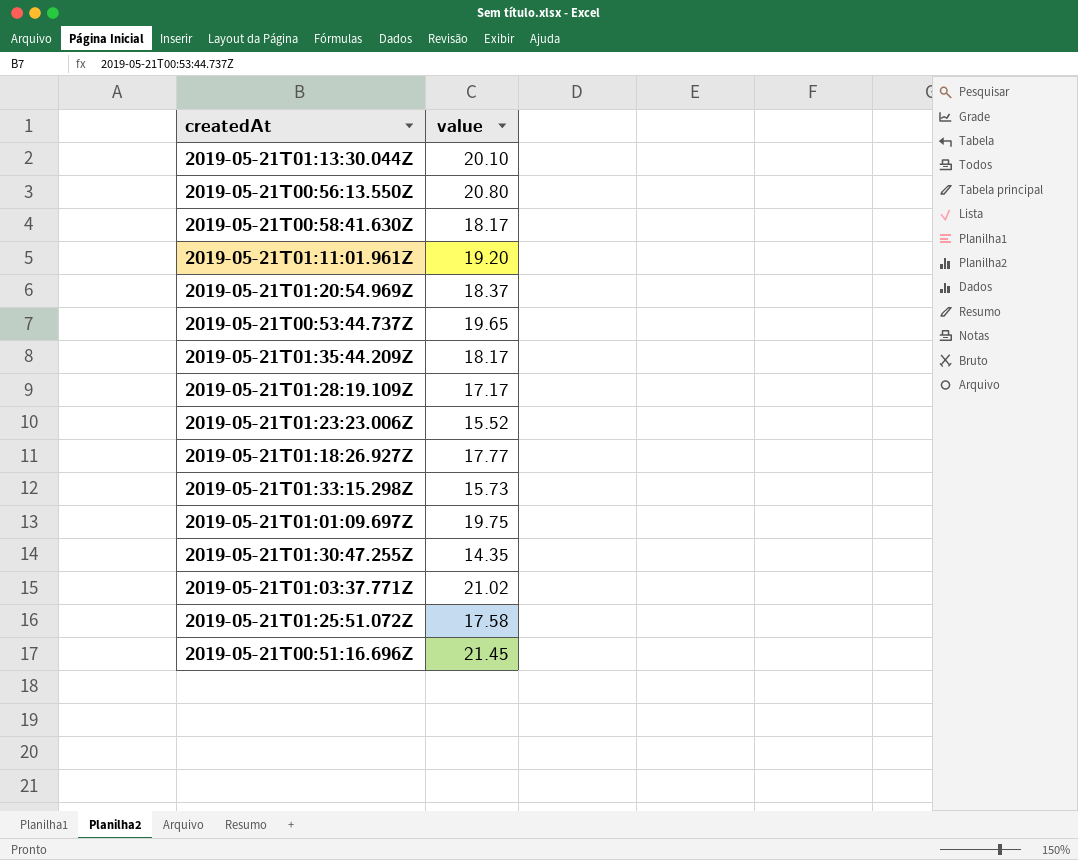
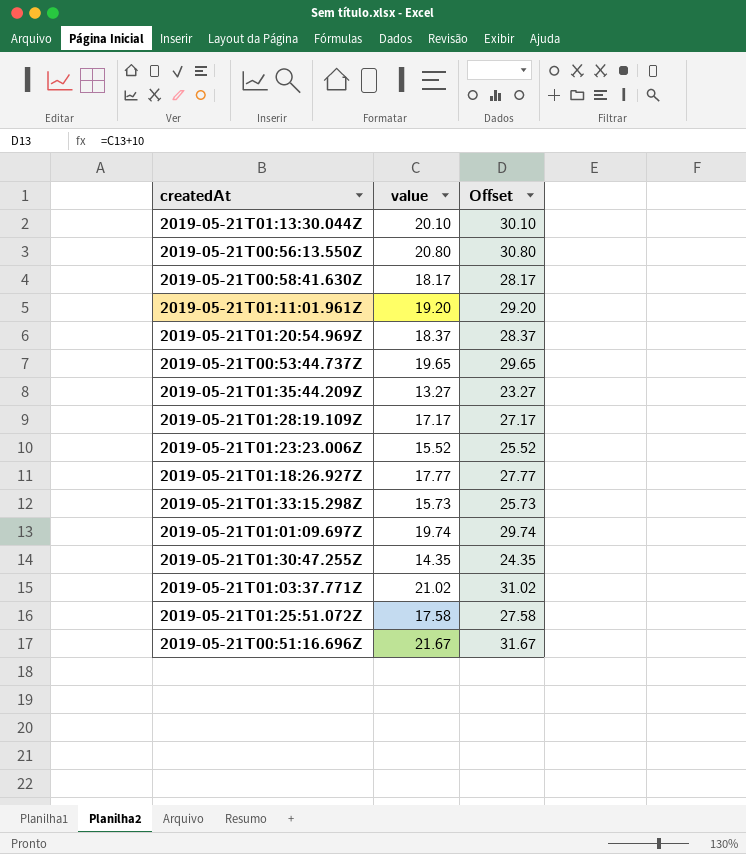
column Offset | formula: none -> [value] + 10
2019-05-21T01:35:44.209Z | value: 18.17 -> 13.27
2019-05-21T01:01:09.697Z | value: 19.75 -> 19.74
2019-05-21T00:51:16.696Z | value: 21.45 -> 21.67

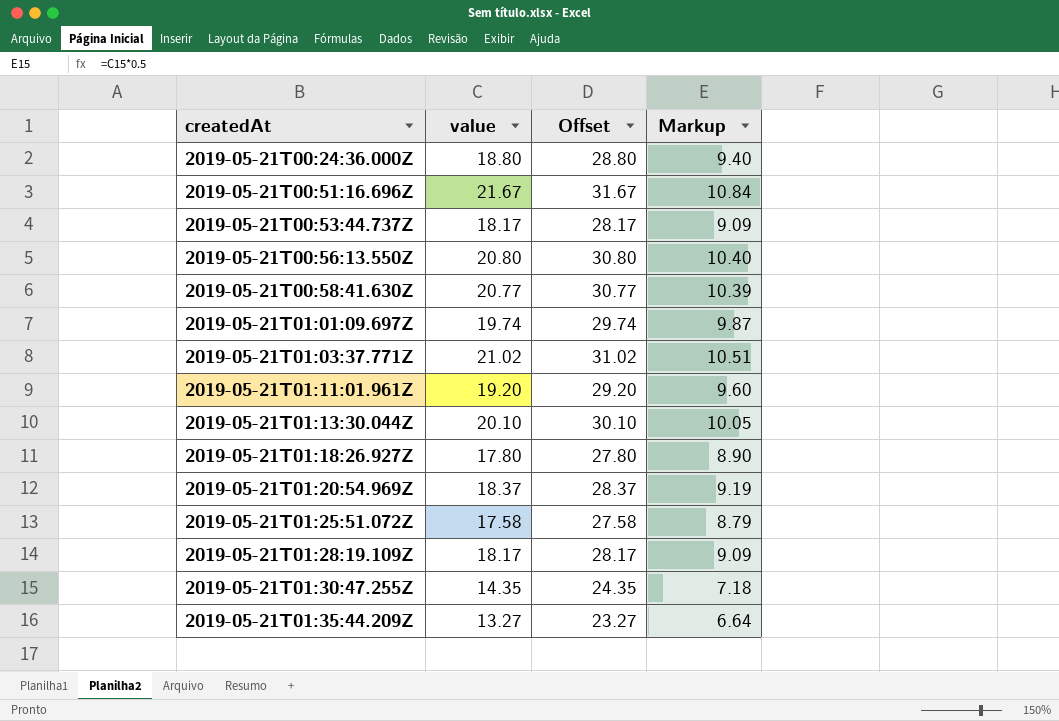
row order: none -> createdAt ascending
column Markup | formula: none -> [value] * 0.5
row 2019-05-21T01:23:23.006Z: 15.52 | 25.52 -> none
row 2019-05-21T01:33:15.298Z: 15.73 | 25.73 -> none
row 2019-05-21T00:24:36.000Z: none -> 18.80 | 28.80 | 9.40
2019-05-21T00:53:44.737Z | value: 19.65 -> 18.17
2019-05-21T00:53:44.737Z | Offset: 29.65 -> 28.17
2019-05-21T00:58:41.630Z | value: 18.17 -> 20.77
2019-05-21T00:58:41.630Z | Offset: 28.17 -> 30.77
2019-05-21T01:18:26.927Z | value: 17.77 -> 17.80
2019-05-21T01:18:26.927Z | Offset: 27.77 -> 27.80
2019-05-21T01:28:19.109Z | value: 17.17 -> 18.17
2019-05-21T01:28:19.109Z | Offset: 27.17 -> 28.17

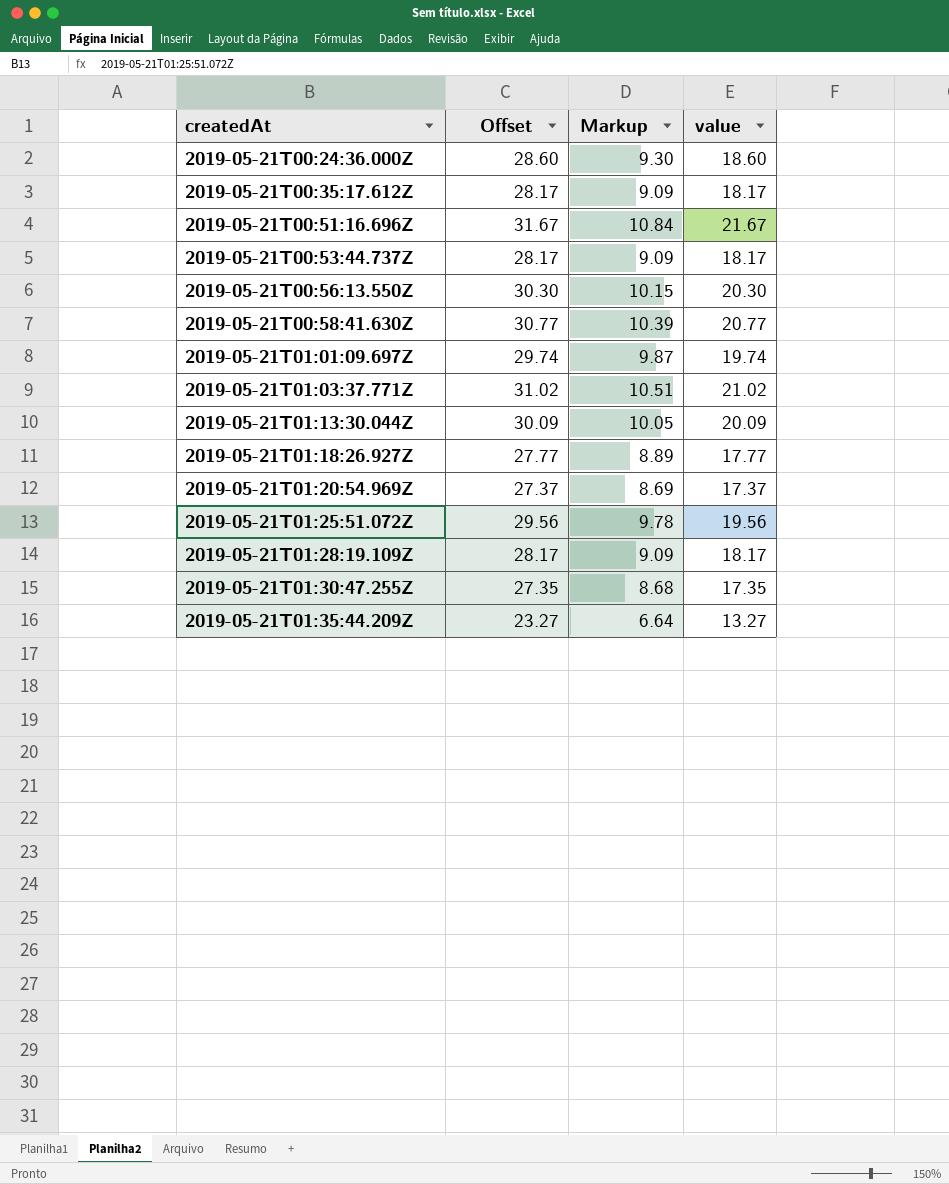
column value | position: 2 -> 4
row 2019-05-21T01:11:01.961Z: 19.20 | 29.20 | 9.60 -> none
2019-05-21T00:24:36.000Z | Offset: 28.80 -> 28.60
2019-05-21T00:24:36.000Z | Markup: 9.40 -> 9.30
2019-05-21T00:24:36.000Z | value: 18.80 -> 18.60
row 2019-05-21T00:35:17.612Z: none -> 28.17 | 9.09 | 18.17
2019-05-21T00:56:13.550Z | Offset: 30.80 -> 30.30
2019-05-21T00:56:13.550Z | Markup: 10.40 -> 10.15
2019-05-21T00:56:13.550Z | value: 20.80 -> 20.30
2019-05-21T01:13:30.044Z | Offset: 30.10 -> 30.09
2019-05-21T01:13:30.044Z | value: 20.10 -> 20.09
2019-05-21T01:18:26.927Z | Offset: 27.80 -> 27.77
2019-05-21T01:18:26.927Z | Markup: 8.90 -> 8.89
2019-05-21T01:18:26.927Z | value: 17.80 -> 17.77
2019-05-21T01:20:54.969Z | Offset: 28.37 -> 27.37
2019-05-21T01:20:54.969Z | Markup: 9.19 -> 8.69
2019-05-21T01:20:54.969Z | value: 18.37 -> 17.37
2019-05-21T01:25:51.072Z | Offset: 27.58 -> 29.56
2019-05-21T01:25:51.072Z | Markup: 8.79 -> 9.78
2019-05-21T01:25:51.072Z | value: 17.58 -> 19.56
2019-05-21T01:30:47.255Z | Offset: 24.35 -> 27.35
2019-05-21T01:30:47.255Z | Markup: 7.18 -> 8.68
2019-05-21T01:30:47.255Z | value: 14.35 -> 17.35

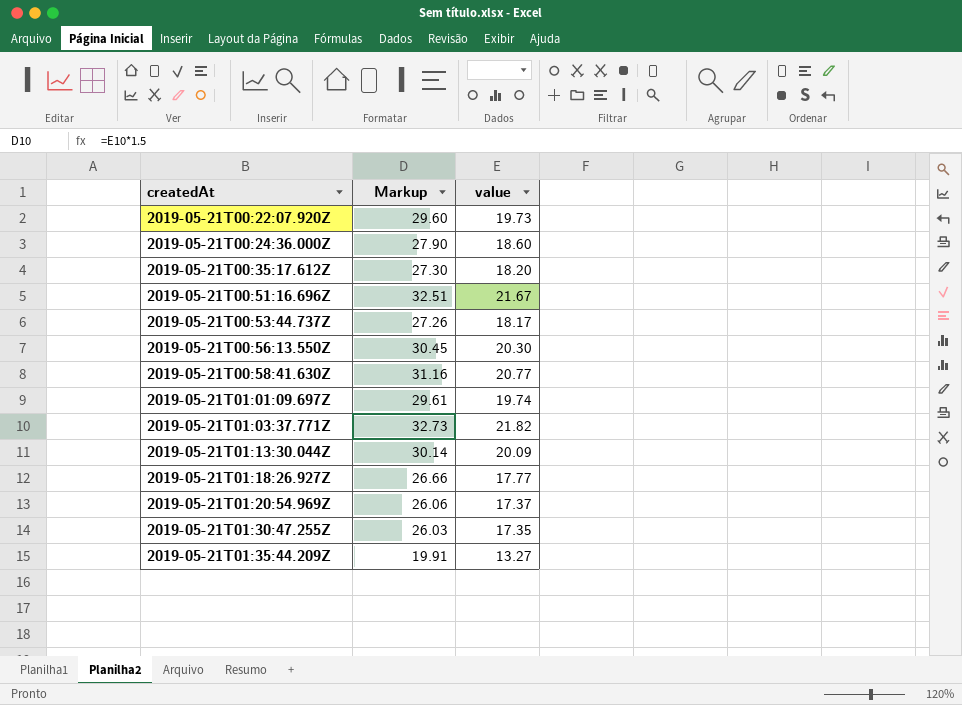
column Offset | formula: [value] + 10 -> none
column Markup | formula: [value] * 0.5 -> [value] * 1.5
row 2019-05-21T01:25:51.072Z: 29.56 | 9.78 | 19.56 -> none
row 2019-05-21T01:28:19.109Z: 28.17 | 9.09 | 18.17 -> none
row 2019-05-21T00:22:07.920Z: none -> 29.60 | 19.73
2019-05-21T00:35:17.612Z | value: 18.17 -> 18.20
2019-05-21T01:03:37.771Z | value: 21.02 -> 21.82

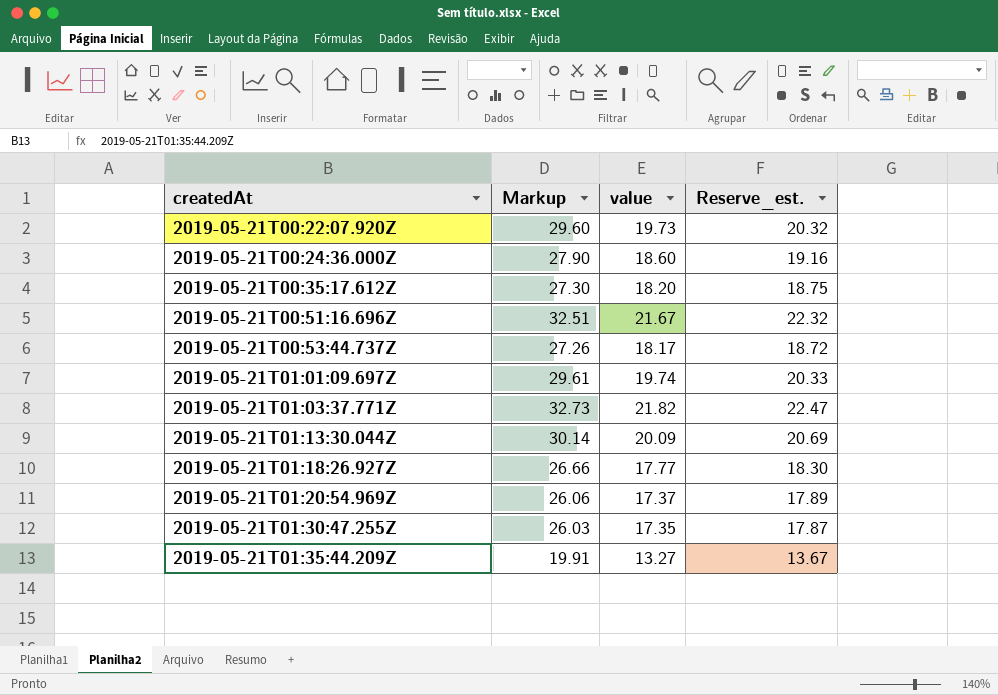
column Reserve_est. | formula: none -> [value] * 1.03
row 2019-05-21T00:56:13.550Z: 30.45 | 20.30 -> none
row 2019-05-21T00:58:41.630Z: 31.16 | 20.77 -> none

